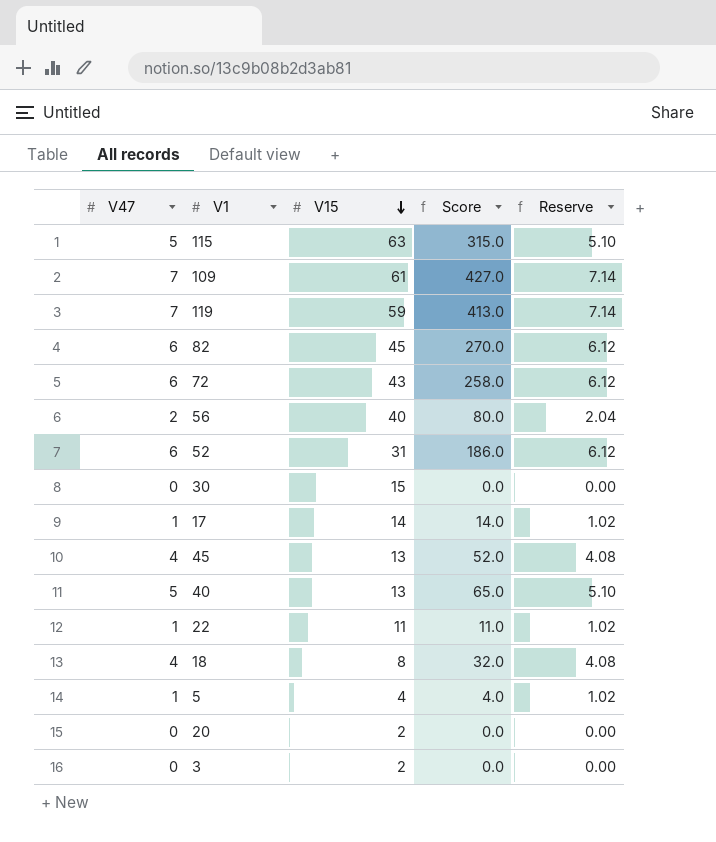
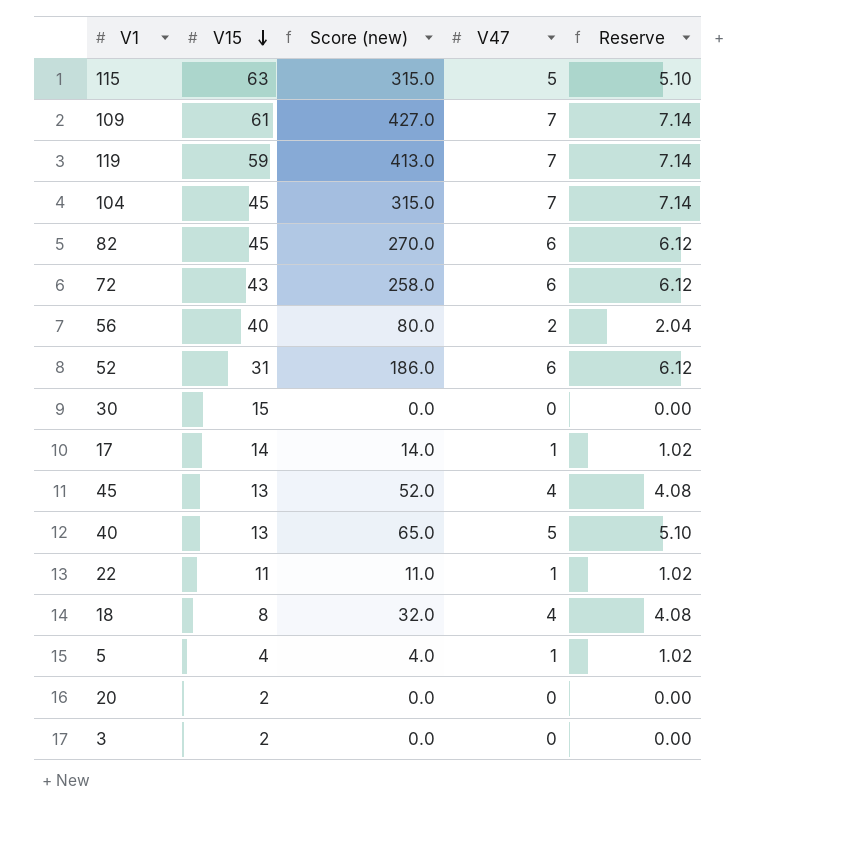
column name: Score -> Score (new)
column V47 | position: 1 -> 4
row 104: none -> 45 | 315.0 | 7 | 7.14

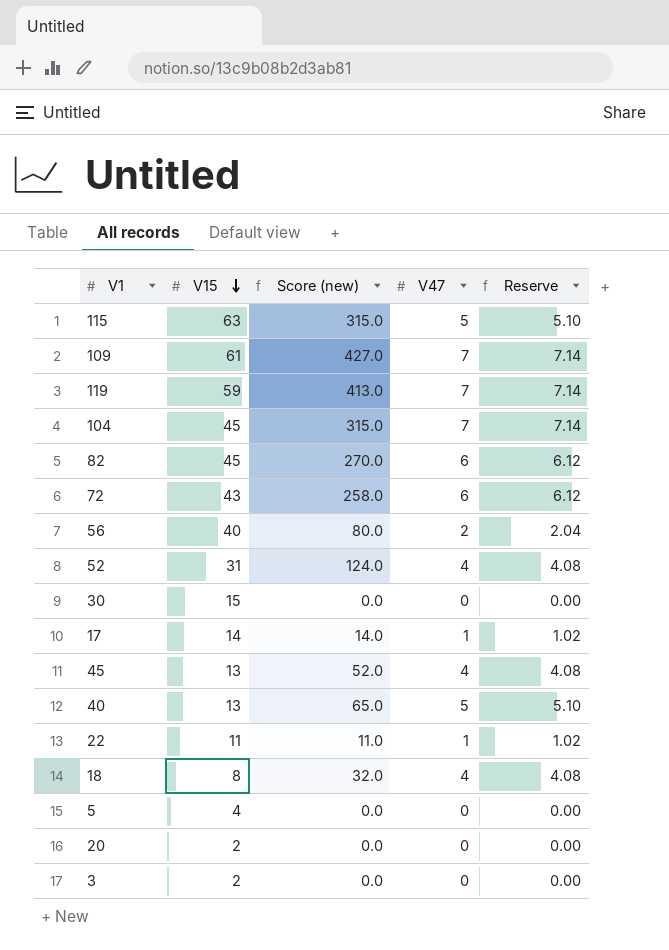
52 | Score (new): 186.0 -> 124.0
52 | V47: 6 -> 4
52 | Reserve: 6.12 -> 4.08
5 | Score (new): 4.0 -> 0.0
5 | V47: 1 -> 0
5 | Reserve: 1.02 -> 0.00

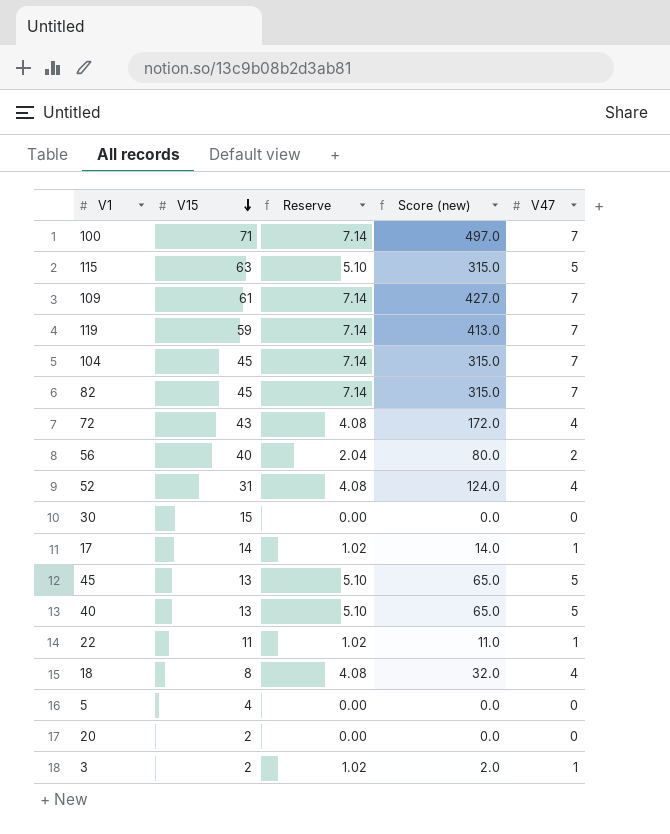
column Reserve | position: 5 -> 3
row 100: none -> 71 | 7.14 | 497.0 | 7
82 | Reserve: 6.12 -> 7.14
82 | Score (new): 270.0 -> 315.0
82 | V47: 6 -> 7
72 | Reserve: 6.12 -> 4.08
72 | Score (new): 258.0 -> 172.0
72 | V47: 6 -> 4
45 | Reserve: 4.08 -> 5.10
45 | Score (new): 52.0 -> 65.0
45 | V47: 4 -> 5
3 | Reserve: 0.00 -> 1.02
3 | Score (new): 0.0 -> 2.0
3 | V47: 0 -> 1

